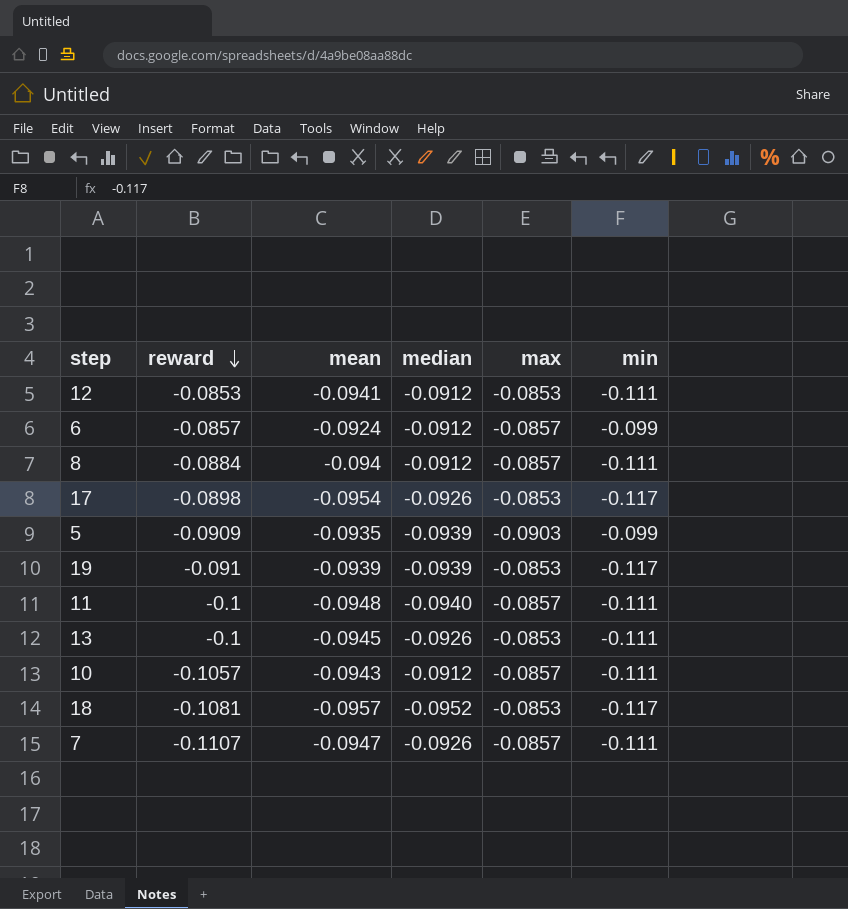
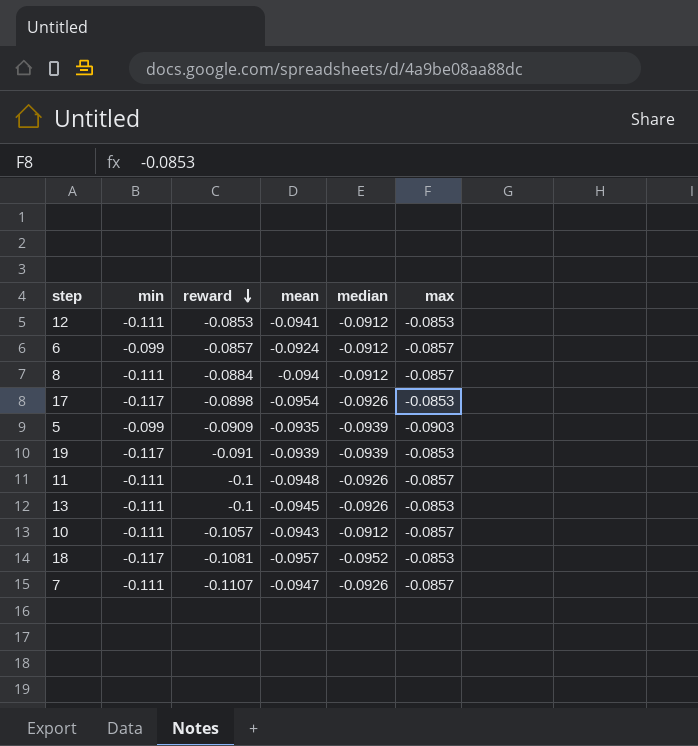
column min | position: 6 -> 2
11 | median: -0.0940 -> -0.0926

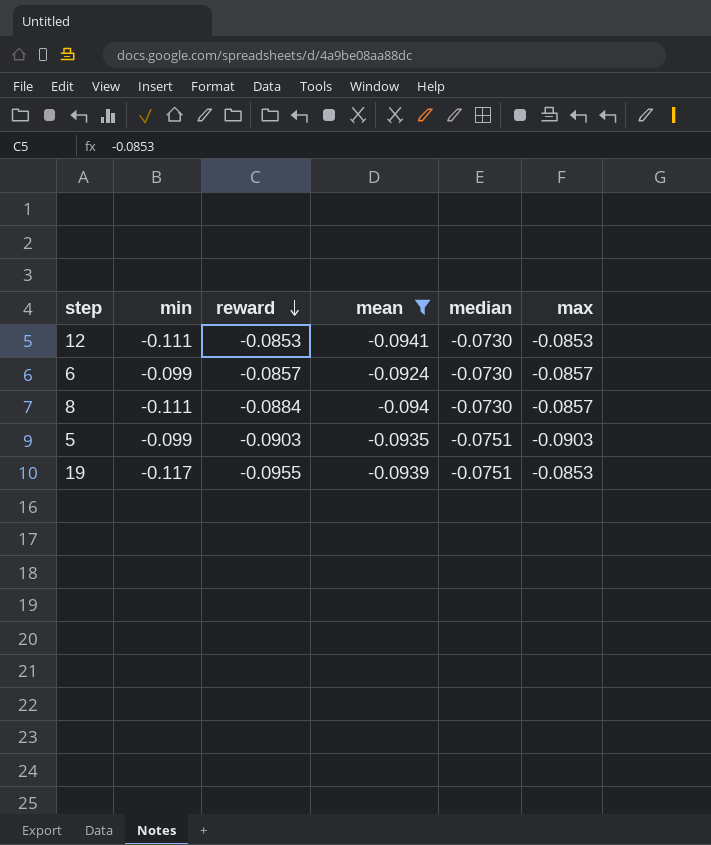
filter: none -> mean >= -0.0941
12 | median: -0.0912 -> -0.0730
6 | median: -0.0912 -> -0.0730
8 | median: -0.0912 -> -0.0730
5 | reward: -0.0909 -> -0.0903
5 | median: -0.0939 -> -0.0751
19 | reward: -0.091 -> -0.0955
19 | median: -0.0939 -> -0.0751

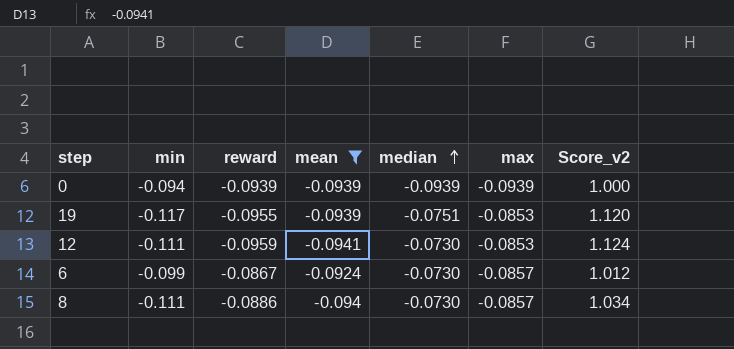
row order: reward descending -> median ascending
column Score_v2 | formula: none -> [reward] / [max]
row 5: -0.099 | -0.0903 | -0.0935 | -0.0751 | -0.0903 -> none
row 0: none -> -0.094 | -0.0939 | -0.0939 | -0.0939 | -0.0939 | 1.000
12 | reward: -0.0853 -> -0.0959
6 | reward: -0.0857 -> -0.0867
8 | reward: -0.0884 -> -0.0886

